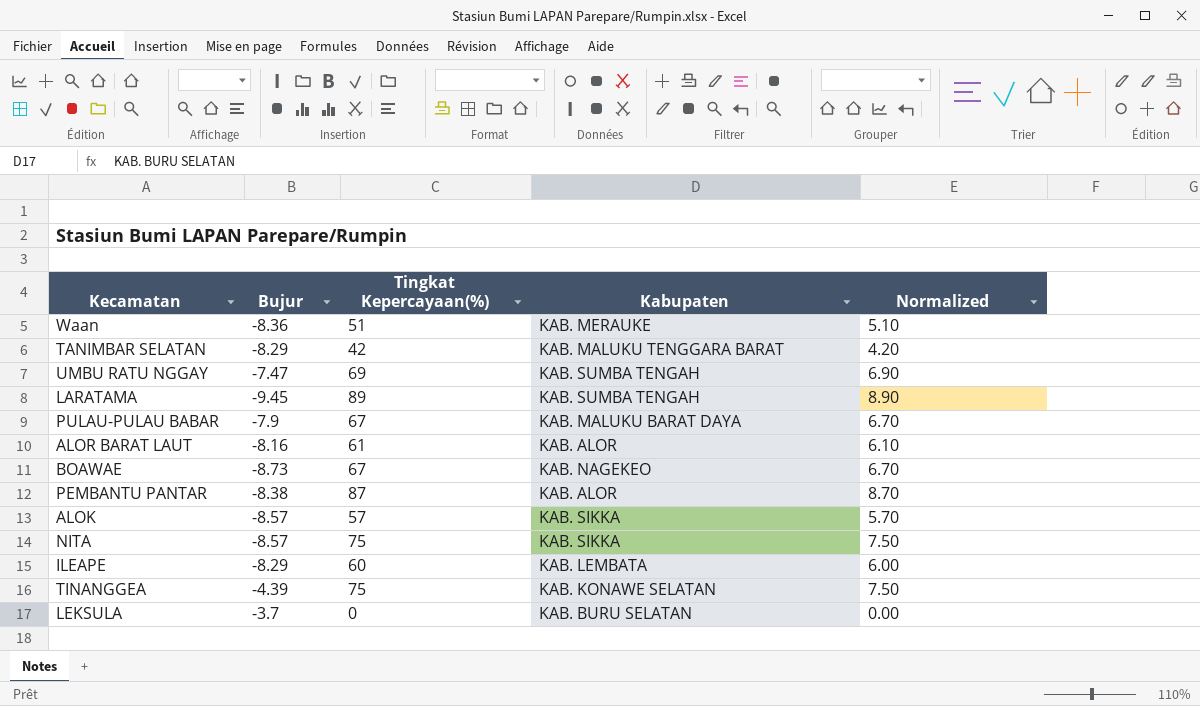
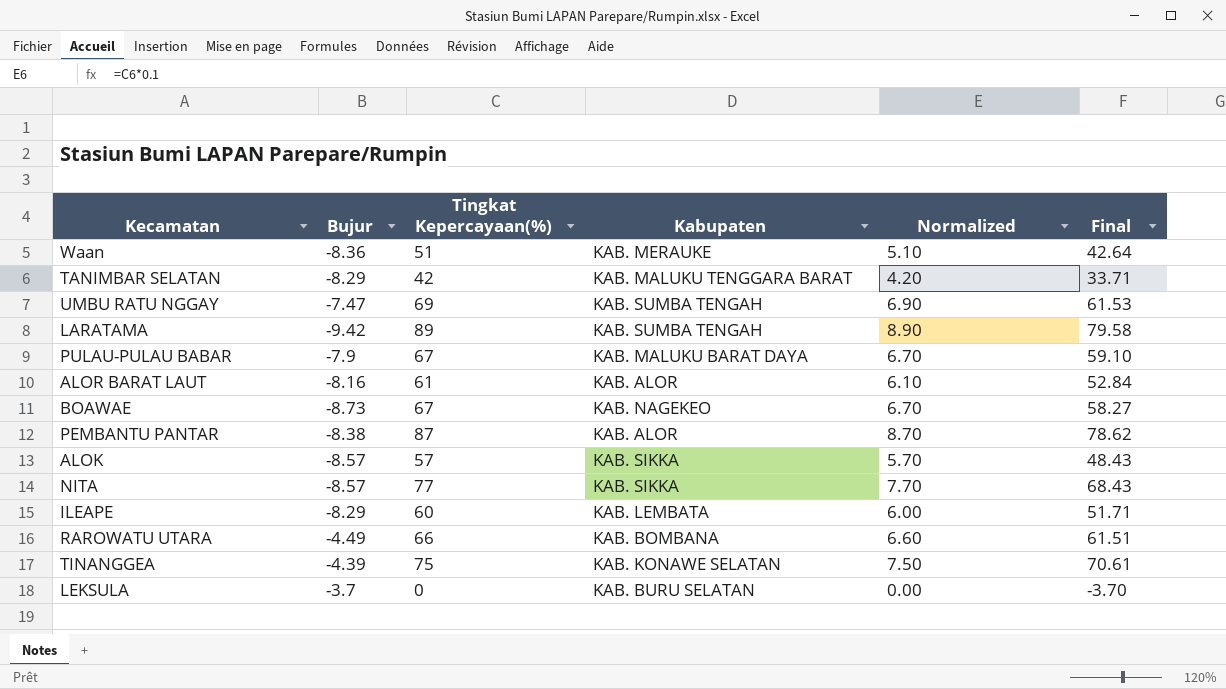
column Final | formula: none -> [Bujur] + [Tingkat Kepercayaan(%)]
LARATAMA | Bujur: -9.45 -> -9.42
NITA | Tingkat Kepercayaan(%): 75 -> 77
NITA | Normalized: 7.50 -> 7.70
row RAROWATU UTARA: none -> -4.49 | 66 | KAB. BOMBANA | 6.60 | 61.51

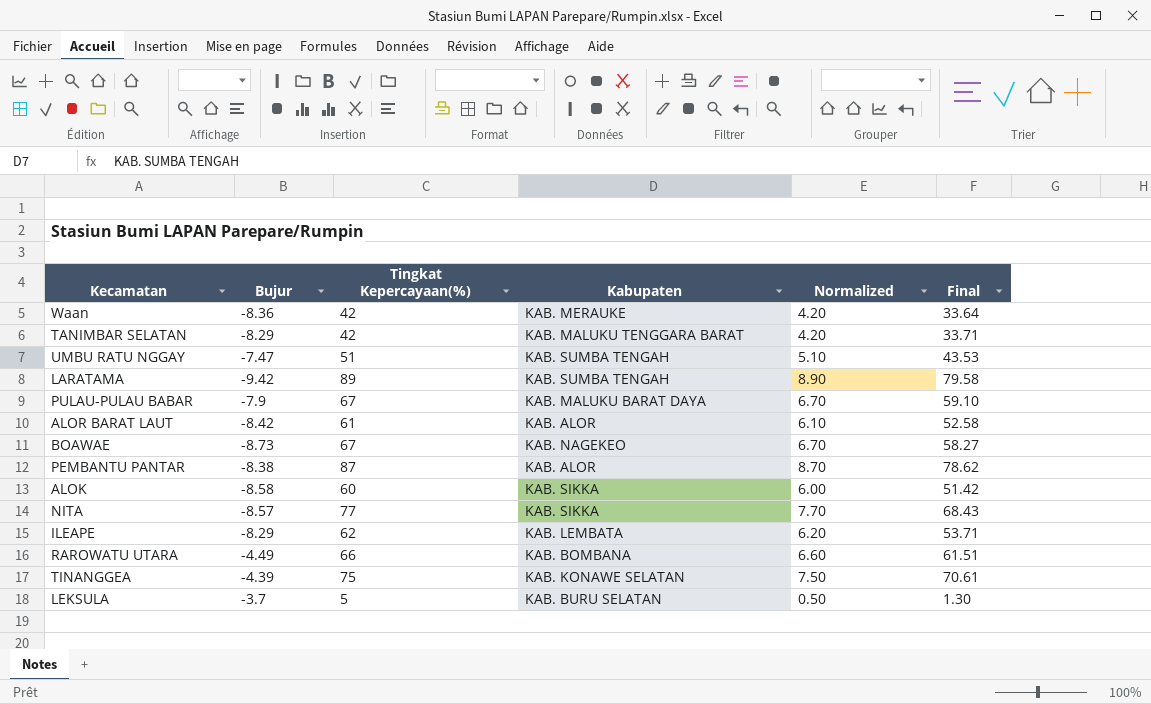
Waan | Tingkat Kepercayaan(%): 51 -> 42
Waan | Normalized: 5.10 -> 4.20
Waan | Final: 42.64 -> 33.64
UMBU RATU NGGAY | Tingkat Kepercayaan(%): 69 -> 51
UMBU RATU NGGAY | Normalized: 6.90 -> 5.10
UMBU RATU NGGAY | Final: 61.53 -> 43.53
ALOR BARAT LAUT | Bujur: -8.16 -> -8.42
ALOR BARAT LAUT | Final: 52.84 -> 52.58
ALOK | Bujur: -8.57 -> -8.58
ALOK | Tingkat Kepercayaan(%): 57 -> 60
ALOK | Normalized: 5.70 -> 6.00
ALOK | Final: 48.43 -> 51.42
ILEAPE | Tingkat Kepercayaan(%): 60 -> 62
ILEAPE | Normalized: 6.00 -> 6.20
ILEAPE | Final: 51.71 -> 53.71
LEKSULA | Tingkat Kepercayaan(%): 0 -> 5
LEKSULA | Normalized: 0.00 -> 0.50
LEKSULA | Final: -3.70 -> 1.30

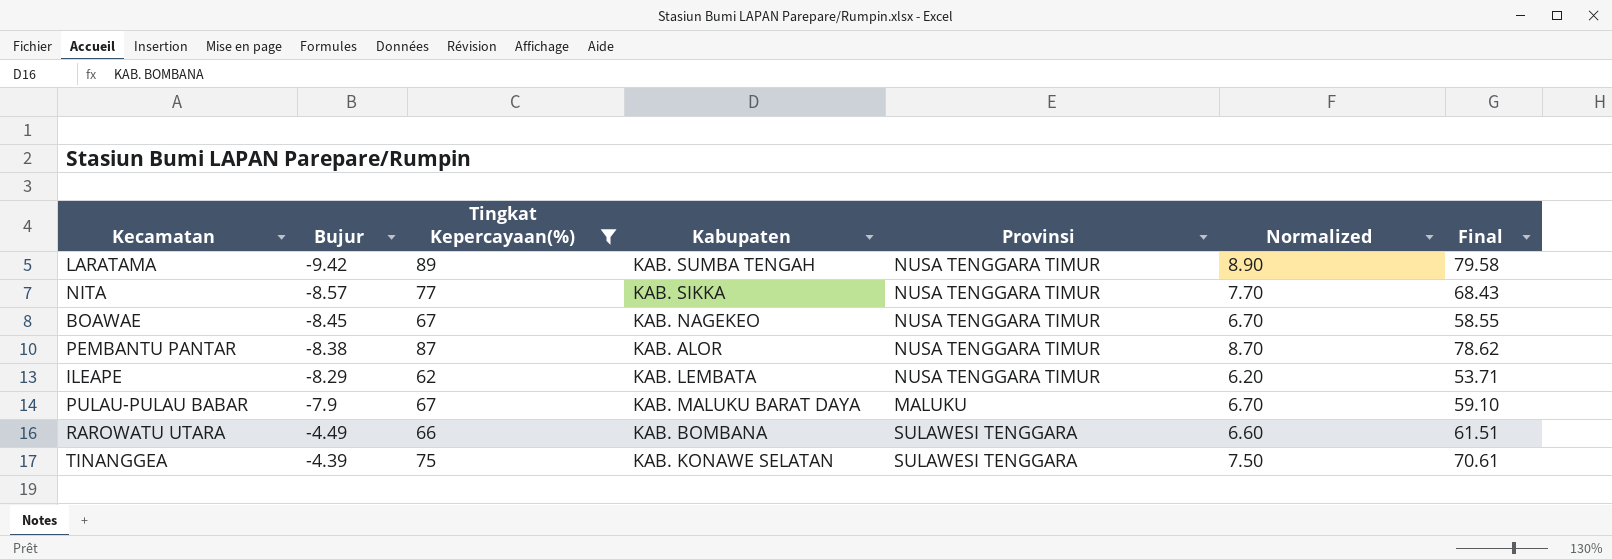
filter: none -> Tingkat Kepercayaan(%) >= 62
row order: none -> Bujur ascending
column Provinsi | position: none -> 5
BOAWAE | Bujur: -8.73 -> -8.45
BOAWAE | Final: 58.27 -> 58.55

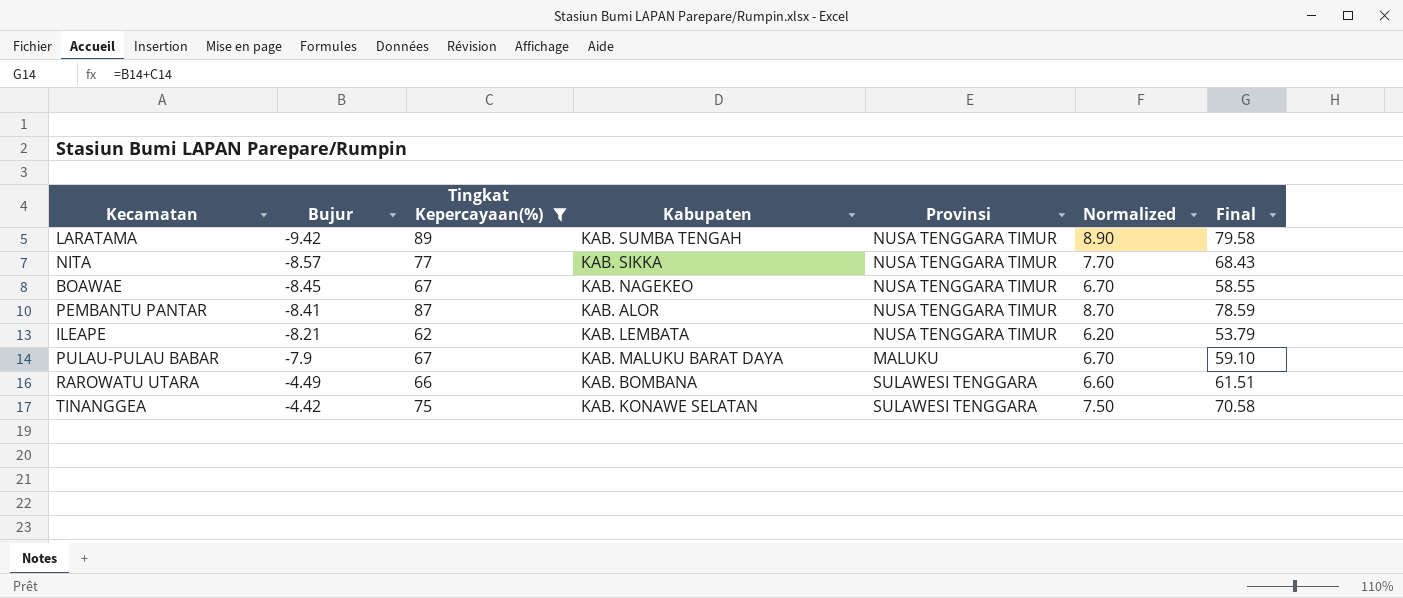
PEMBANTU PANTAR | Bujur: -8.38 -> -8.41
PEMBANTU PANTAR | Final: 78.62 -> 78.59
ILEAPE | Bujur: -8.29 -> -8.21
ILEAPE | Final: 53.71 -> 53.79
TINANGGEA | Bujur: -4.39 -> -4.42
TINANGGEA | Final: 70.61 -> 70.58

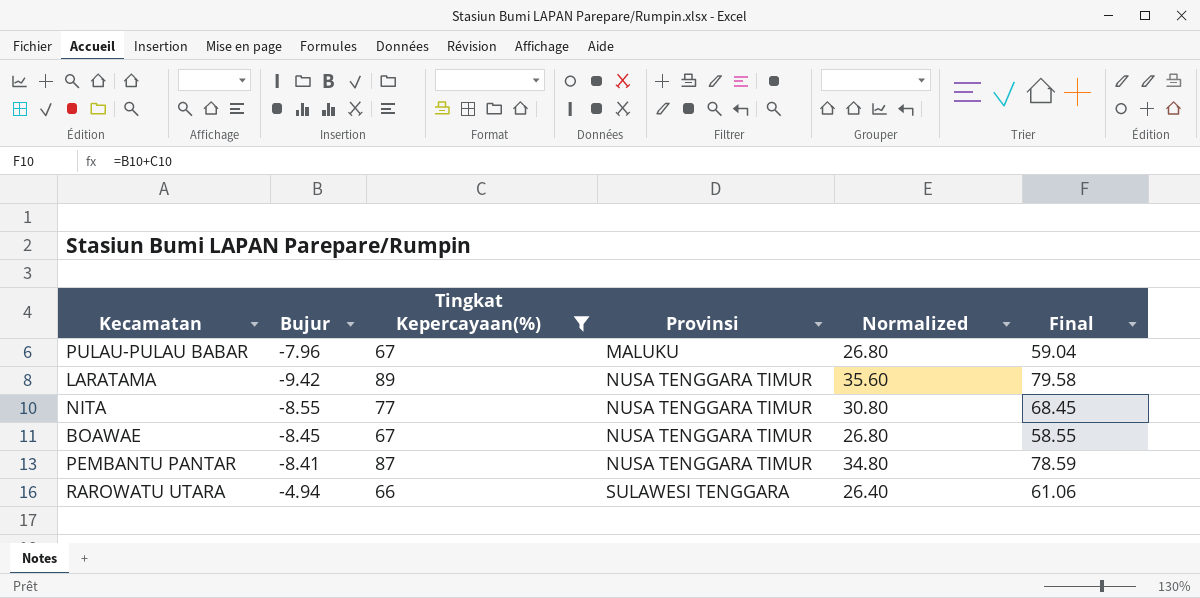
row order: Bujur ascending -> Provinsi ascending
column Kabupaten | position: 4 -> none
column Normalized | formula: [Tingkat Kepercayaan(%)] * 0.1 -> [Tingkat Kepercayaan(%)] * 0.4
row ILEAPE: -8.21 | 62 | KAB. LEMBATA | NUSA TENGGARA TIMUR | 6.20 | 53.79 -> none
row TINANGGEA: -4.42 | 75 | KAB. KONAWE SELATAN | SULAWESI TENGGARA | 7.50 | 70.58 -> none
PULAU-PULAU BABAR | Bujur: -7.9 -> -7.96
PULAU-PULAU BABAR | Final: 59.10 -> 59.04
NITA | Bujur: -8.57 -> -8.55
NITA | Final: 68.43 -> 68.45
RAROWATU UTARA | Bujur: -4.49 -> -4.94
RAROWATU UTARA | Final: 61.51 -> 61.06

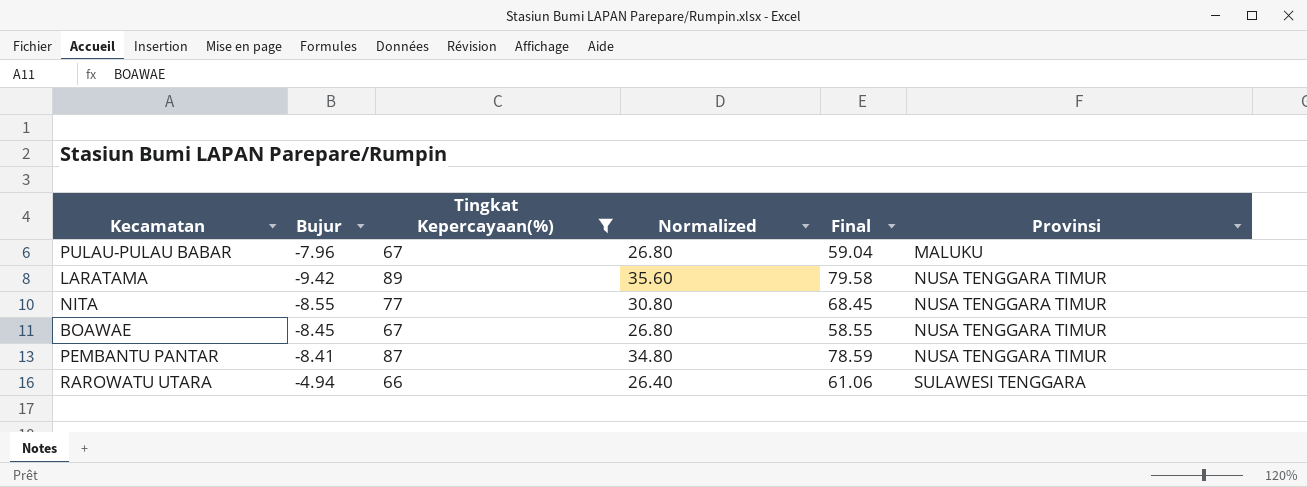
column Provinsi | position: 4 -> 6

